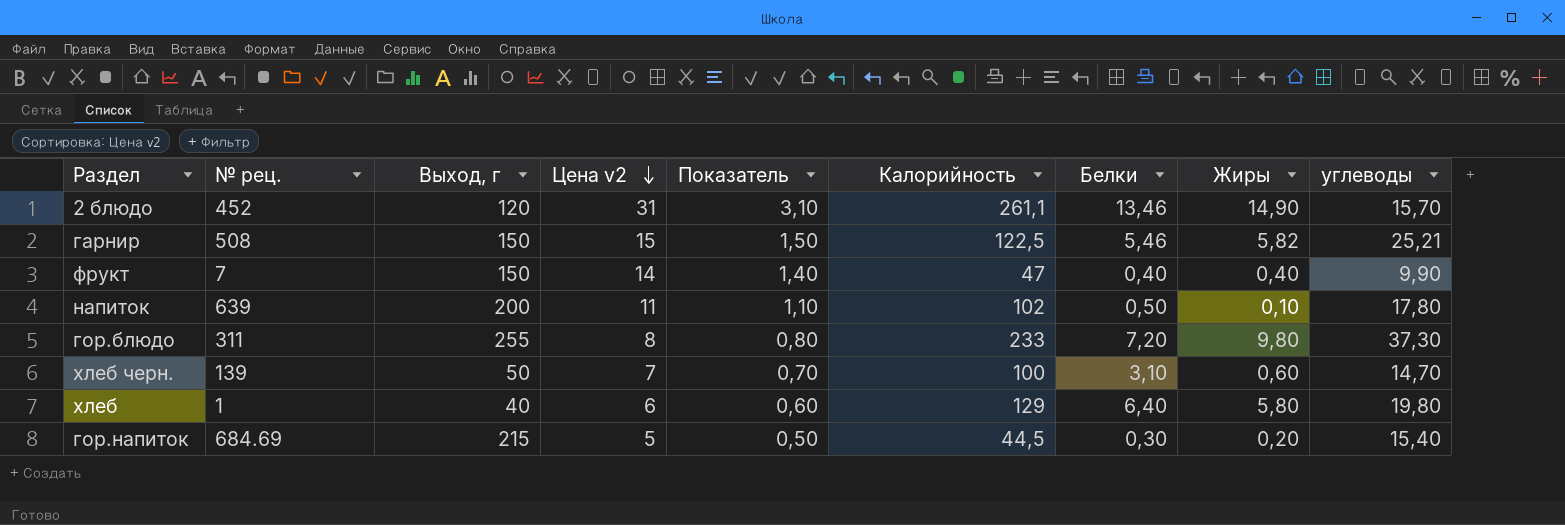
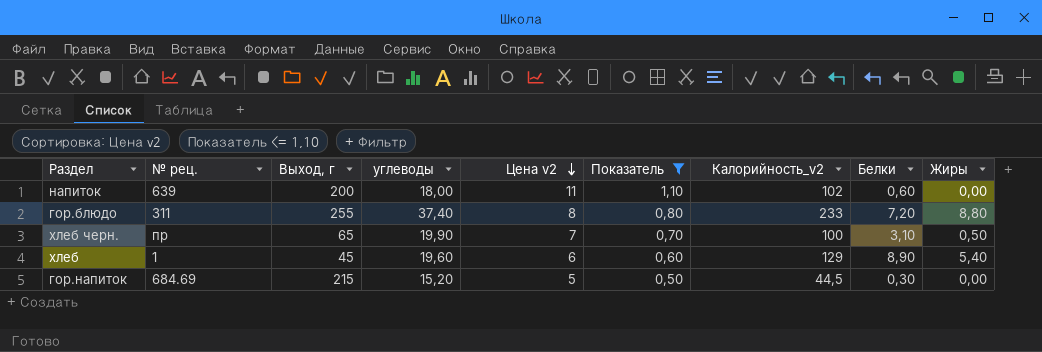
filter: none -> Показатель <= 1,10
column углеводы | position: 9 -> 4
column name: Калорийность -> Калорийность_v2
напиток | углеводы: 17,80 -> 18,00
напиток | Белки: 0,50 -> 0,60
напиток | Жиры: 0,10 -> 0,00
гор.блюдо | углеводы: 37,30 -> 37,40
гор.блюдо | Жиры: 9,80 -> 8,80
хлеб черн. | № рец.: 139 -> пр
хлеб черн. | Выход, г: 50 -> 65
хлеб черн. | углеводы: 14,70 -> 19,90
хлеб черн. | Жиры: 0,60 -> 0,50
хлеб | Выход, г: 40 -> 45
хлеб | углеводы: 19,80 -> 19,60
хлеб | Белки: 6,40 -> 8,90
хлеб | Жиры: 5,80 -> 5,40
гор.напиток | углеводы: 15,40 -> 15,20
гор.напиток | Жиры: 0,20 -> 0,00

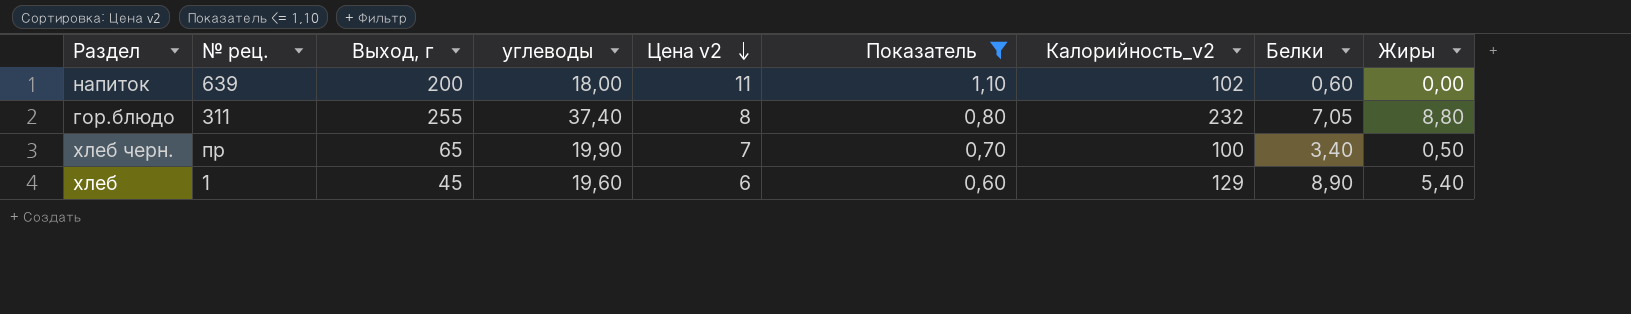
row гор.напиток: 684.69 | 215 | 15,20 | 5 | 0,50 | 44,5 | 0,30 | 0,00 -> none
гор.блюдо | Калорийность_v2: 233 -> 232
гор.блюдо | Белки: 7,20 -> 7,05
хлеб черн. | Белки: 3,10 -> 3,40

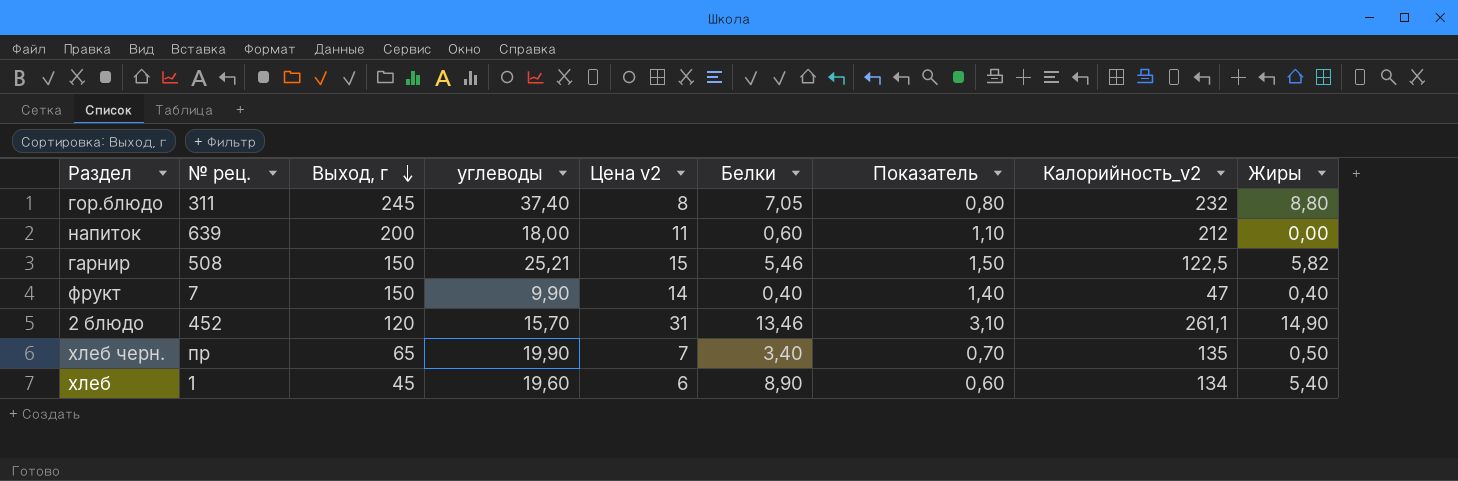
filter: Показатель <= 1,10 -> none
row order: Цена v2 descending -> Выход, г descending
column Белки | position: 8 -> 6
гор.блюдо | Выход, г: 255 -> 245
напиток | Калорийность_v2: 102 -> 212
хлеб черн. | Калорийность_v2: 100 -> 135
хлеб | Калорийность_v2: 129 -> 134

